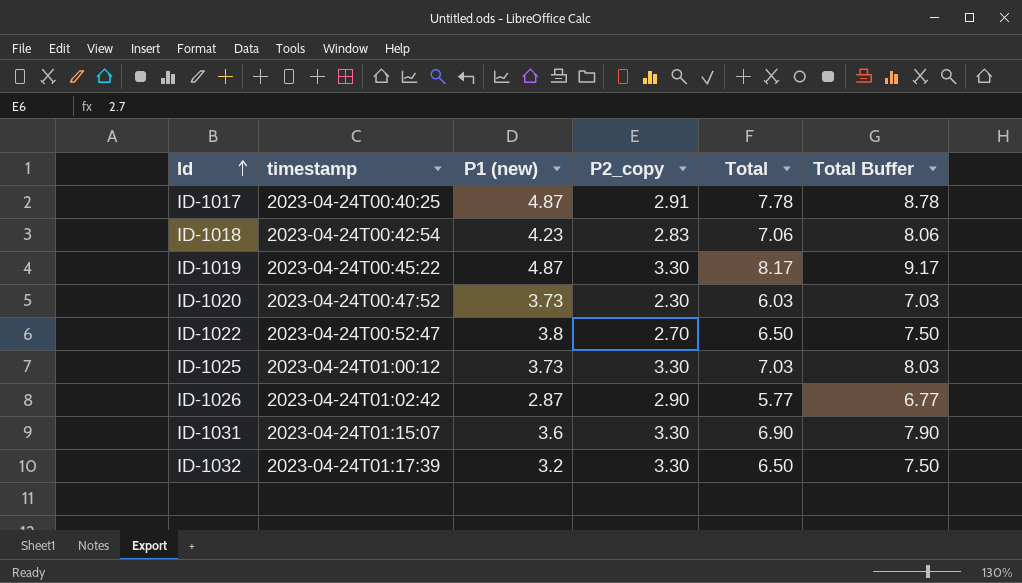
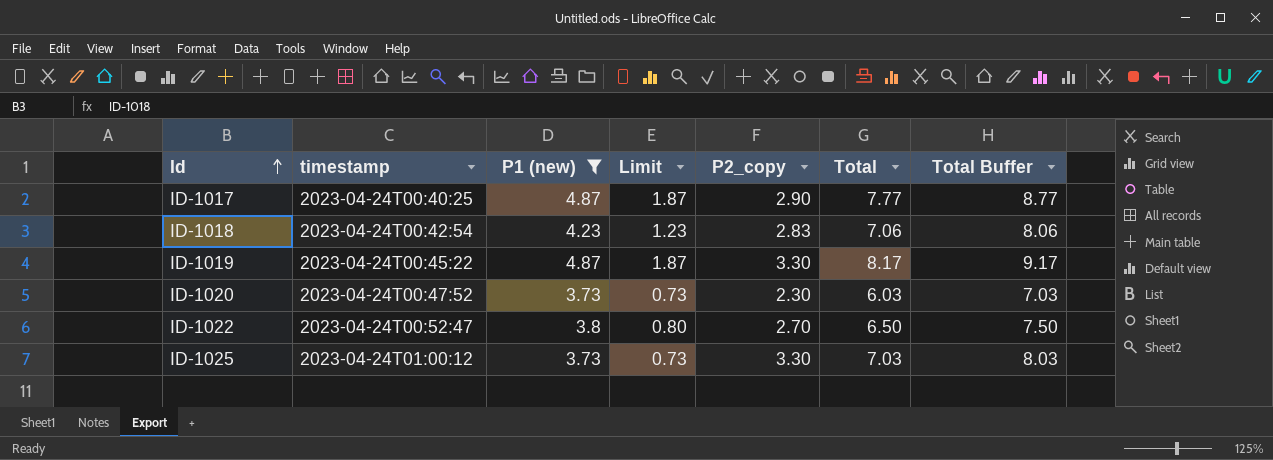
filter: none -> P1 (new) >= 3.73
column Limit | formula: none -> [P1 (new)] - 3
ID-1017 | P2_copy: 2.91 -> 2.90
ID-1017 | Total: 7.78 -> 7.77
ID-1017 | Total Buffer: 8.78 -> 8.77

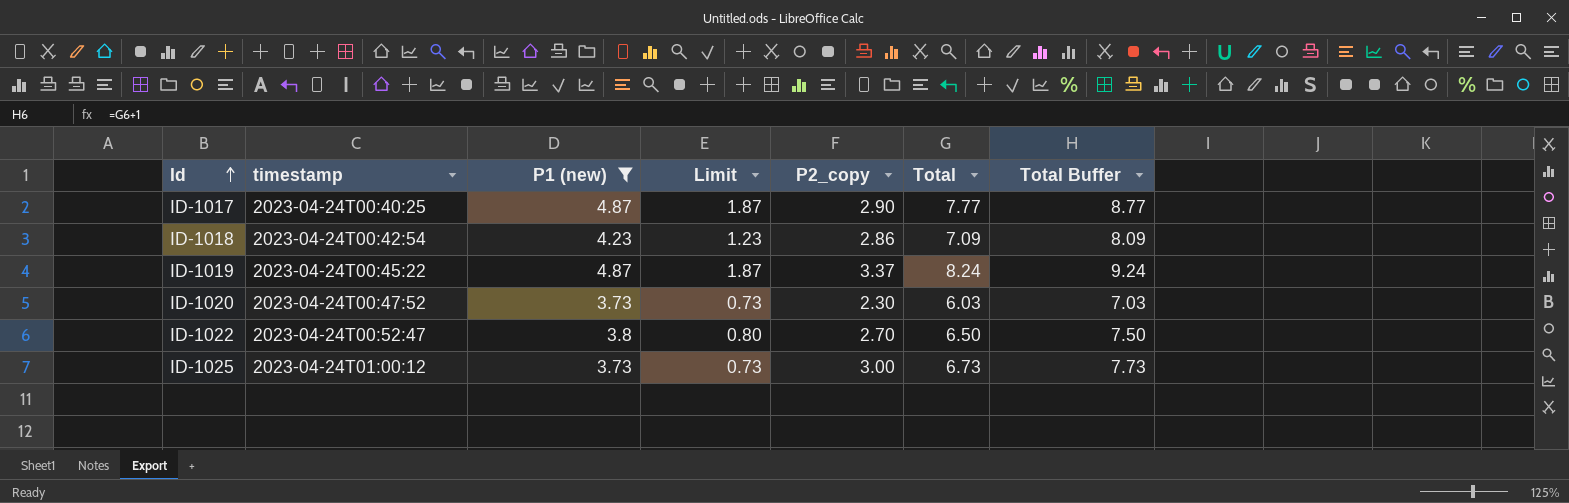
ID-1018 | P2_copy: 2.83 -> 2.86
ID-1018 | Total: 7.06 -> 7.09
ID-1018 | Total Buffer: 8.06 -> 8.09
ID-1019 | P2_copy: 3.30 -> 3.37
ID-1019 | Total: 8.17 -> 8.24
ID-1019 | Total Buffer: 9.17 -> 9.24
ID-1025 | P2_copy: 3.30 -> 3.00
ID-1025 | Total: 7.03 -> 6.73
ID-1025 | Total Buffer: 8.03 -> 7.73

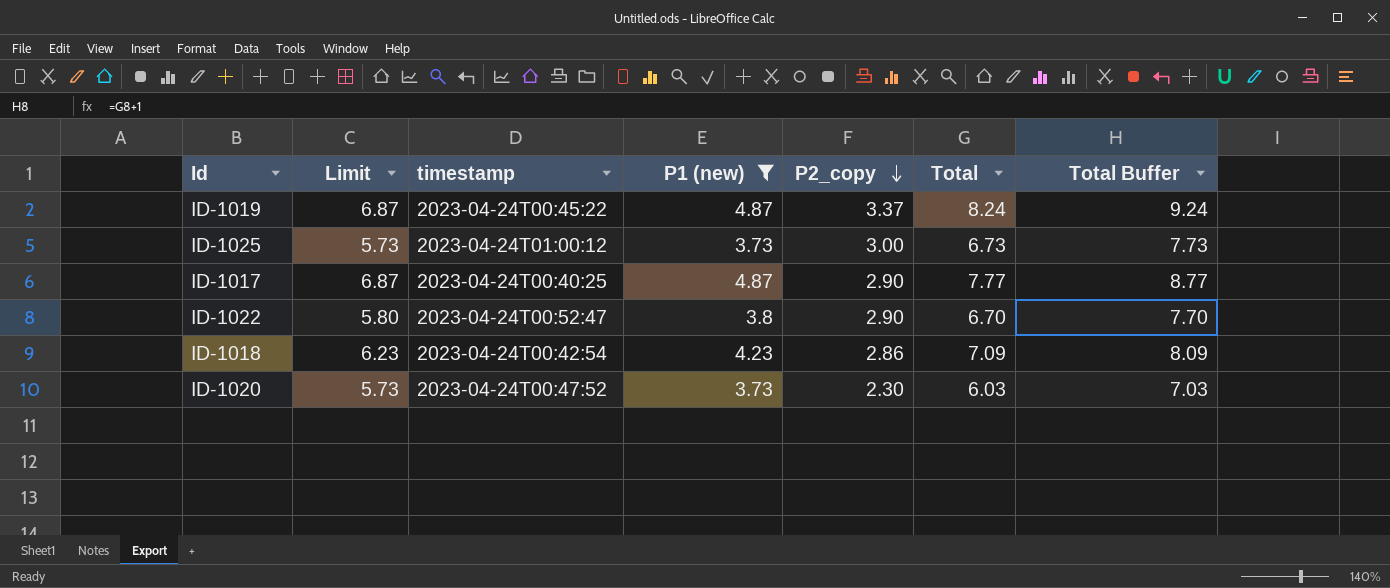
row order: Id ascending -> P2_copy descending
column Limit | formula: [P1 (new)] - 3 -> [P1 (new)] + 2
column Limit | position: 4 -> 2
ID-1022 | P2_copy: 2.70 -> 2.90
ID-1022 | Total: 6.50 -> 6.70
ID-1022 | Total Buffer: 7.50 -> 7.70

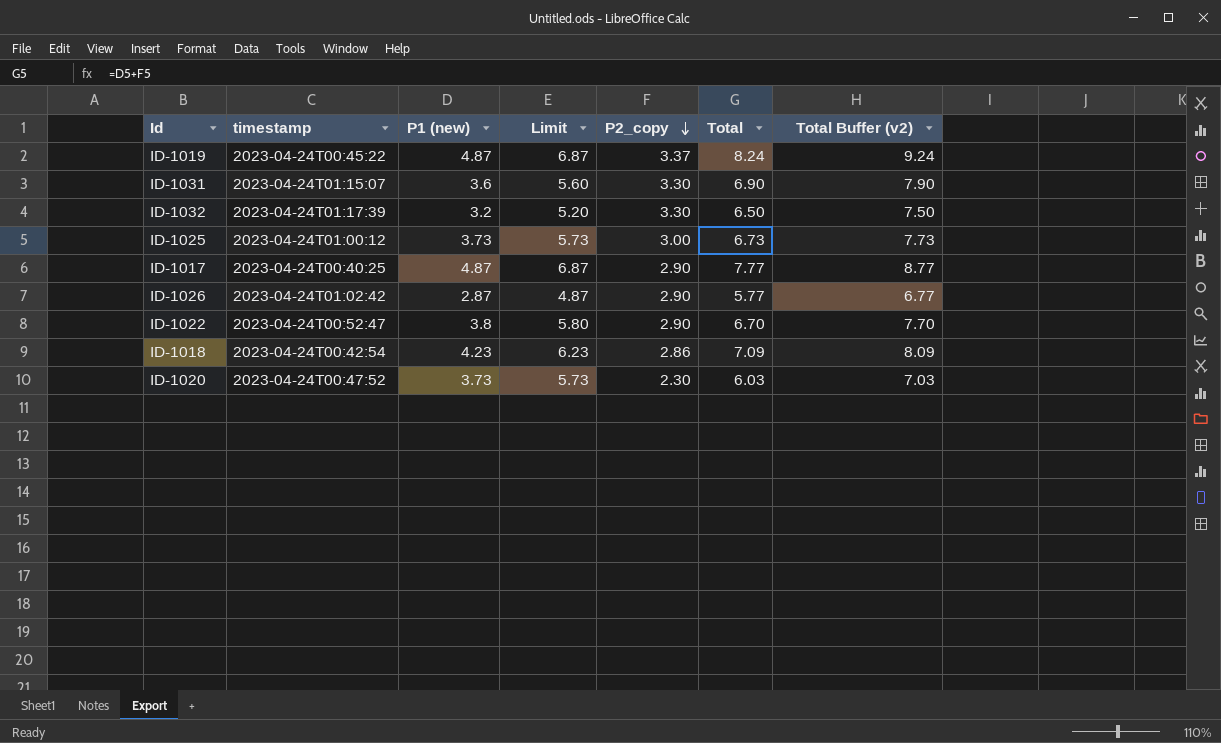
filter: P1 (new) >= 3.73 -> none
column Limit | position: 2 -> 4
column name: Total Buffer -> Total Buffer (v2)

